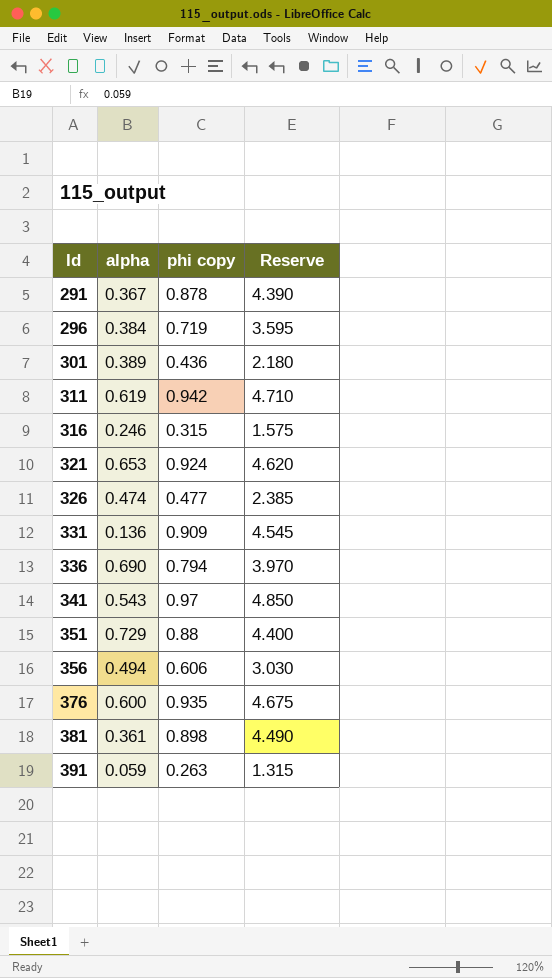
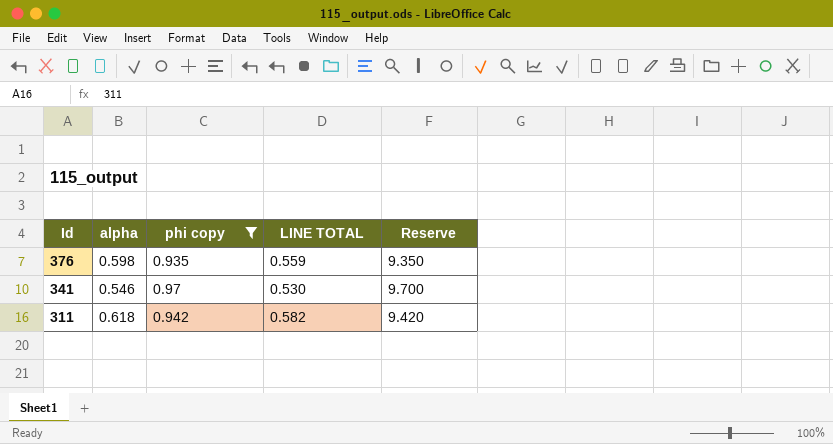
filter: none -> phi copy >= 0.935
row order: Id ascending -> Id descending
column LINE TOTAL | formula: none -> [alpha] * [phi copy]
column Reserve | formula: [phi copy] * 5 -> [phi copy] * 10
376 | alpha: 0.600 -> 0.598
341 | alpha: 0.543 -> 0.546
311 | alpha: 0.619 -> 0.618

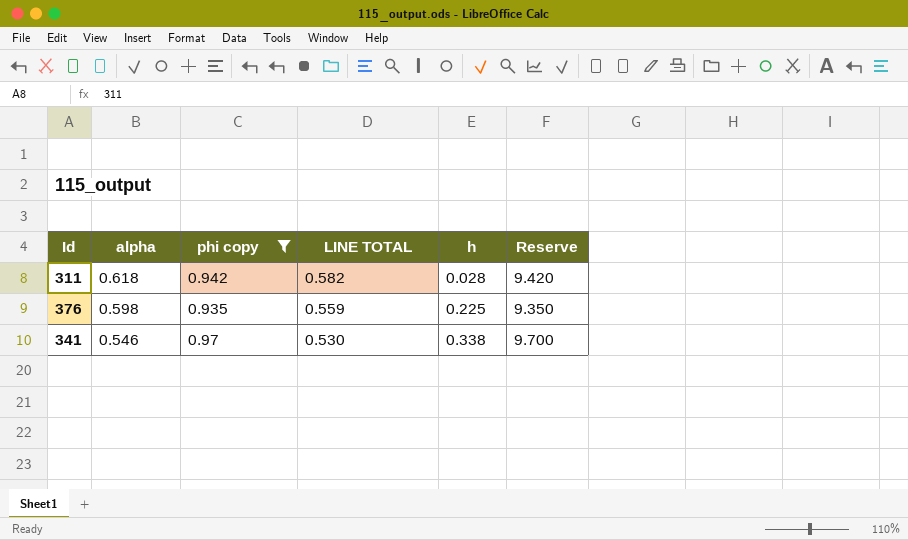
row order: Id descending -> alpha descending
column h | position: none -> 5

